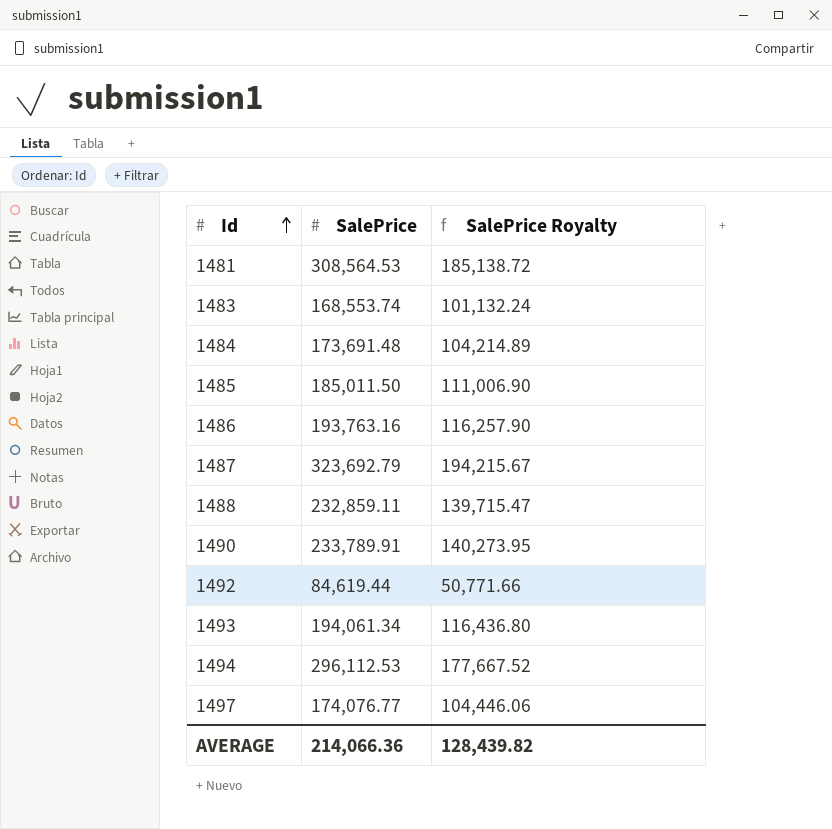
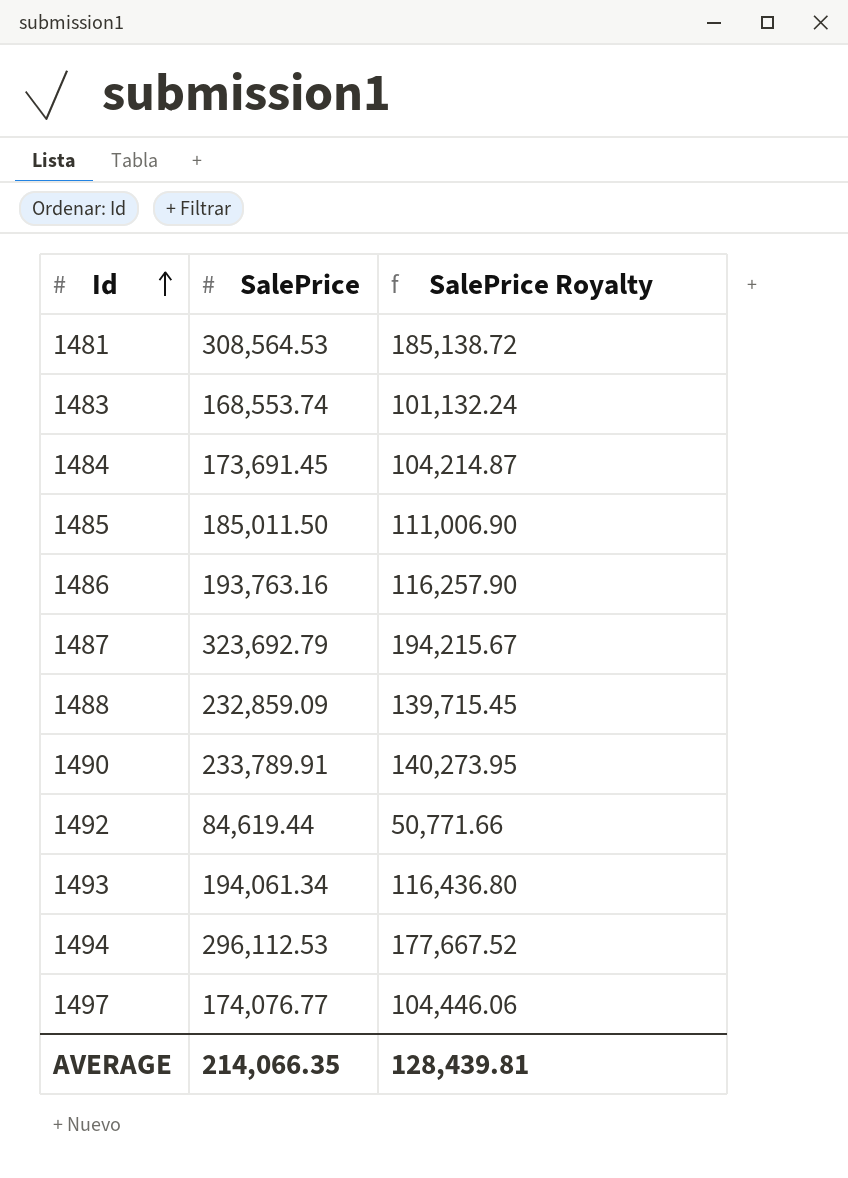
1484 | SalePrice: 173,691.48 -> 173,691.45
1484 | SalePrice Royalty: 104,214.89 -> 104,214.87
1488 | SalePrice: 232,859.11 -> 232,859.09
1488 | SalePrice Royalty: 139,715.47 -> 139,715.45
AVERAGE | SalePrice: 214,066.36 -> 214,066.35
AVERAGE | SalePrice Royalty: 128,439.82 -> 128,439.81

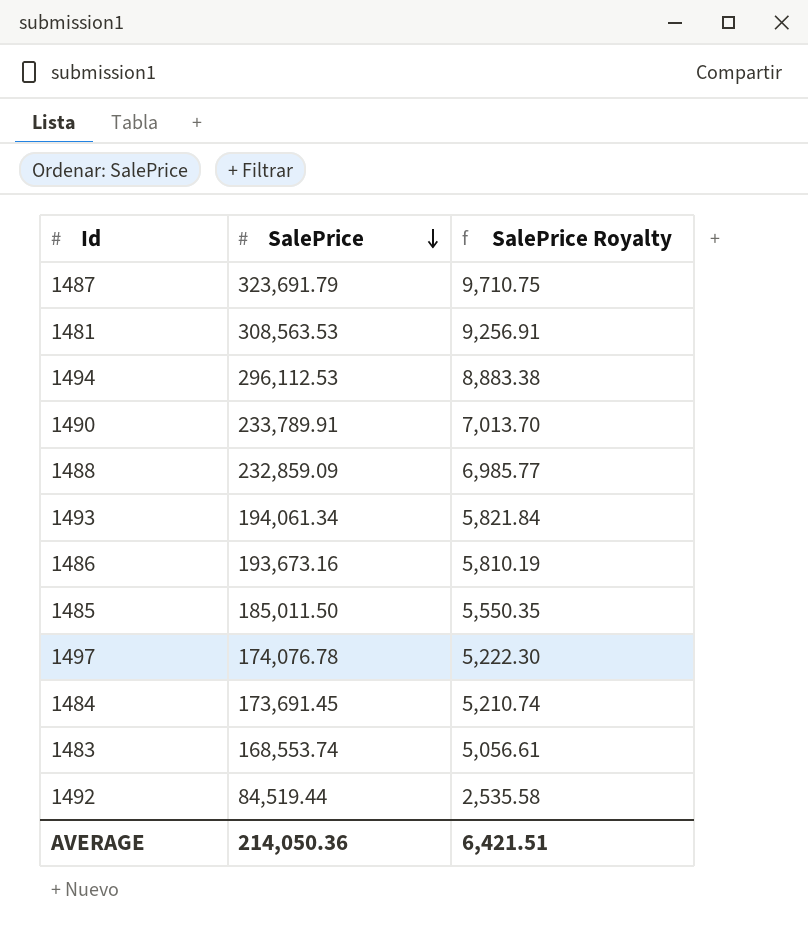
row order: Id ascending -> SalePrice descending
column SalePrice Royalty | formula: [SalePrice] * 0.6 -> [SalePrice] * 0.03
1487 | SalePrice: 323,692.79 -> 323,691.79
1481 | SalePrice: 308,564.53 -> 308,563.53
1486 | SalePrice: 193,763.16 -> 193,673.16
1497 | SalePrice: 174,076.77 -> 174,076.78
1492 | SalePrice: 84,619.44 -> 84,519.44
AVERAGE | SalePrice: 214,066.35 -> 214,050.36
AVERAGE | SalePrice Royalty: 128,439.81 -> 6,421.51

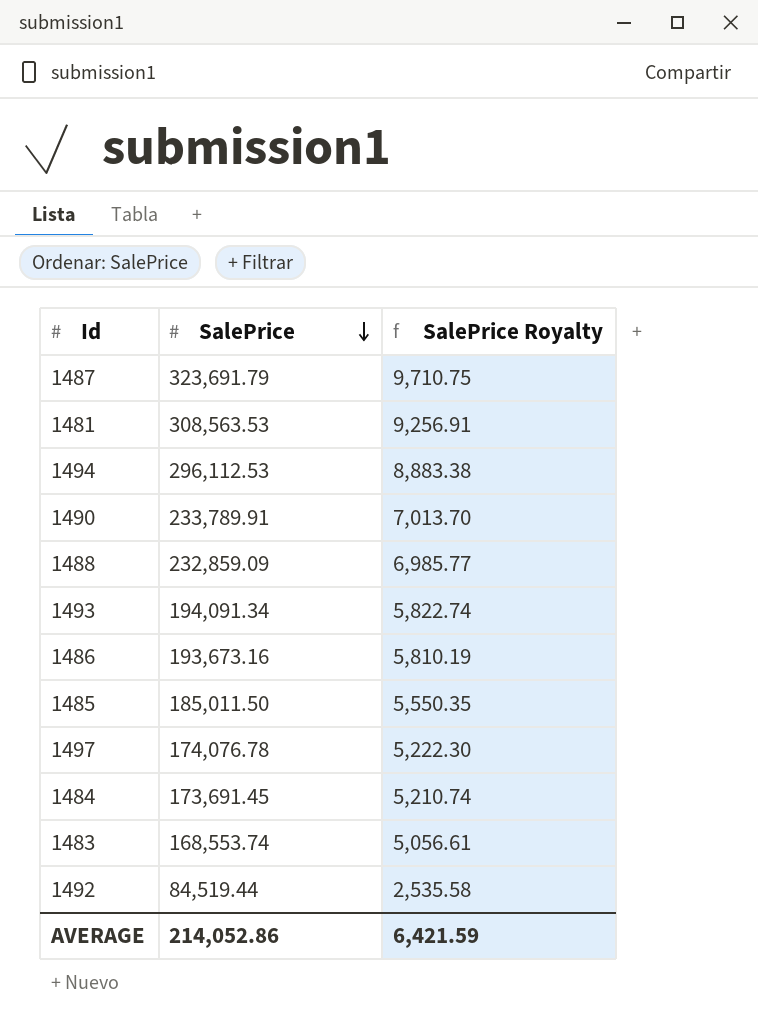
1493 | SalePrice: 194,061.34 -> 194,091.34
1493 | SalePrice Royalty: 5,821.84 -> 5,822.74
AVERAGE | SalePrice: 214,050.36 -> 214,052.86
AVERAGE | SalePrice Royalty: 6,421.51 -> 6,421.59

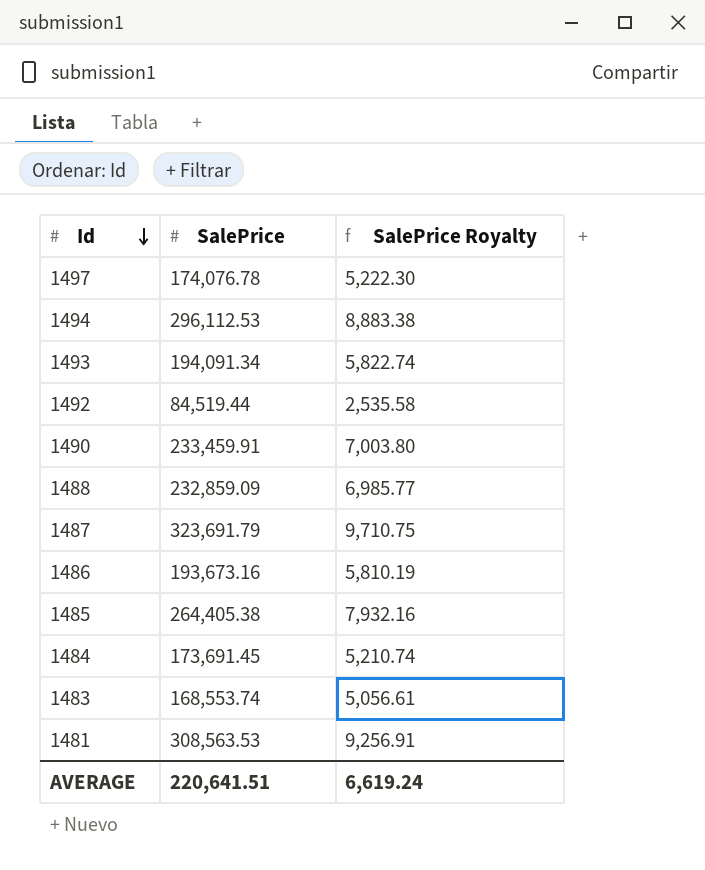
row order: SalePrice descending -> Id descending
1490 | SalePrice: 233,789.91 -> 233,459.91
1490 | SalePrice Royalty: 7,013.70 -> 7,003.80
1485 | SalePrice: 185,011.50 -> 264,405.38
1485 | SalePrice Royalty: 5,550.35 -> 7,932.16
AVERAGE | SalePrice: 214,052.86 -> 220,641.51
AVERAGE | SalePrice Royalty: 6,421.59 -> 6,619.24

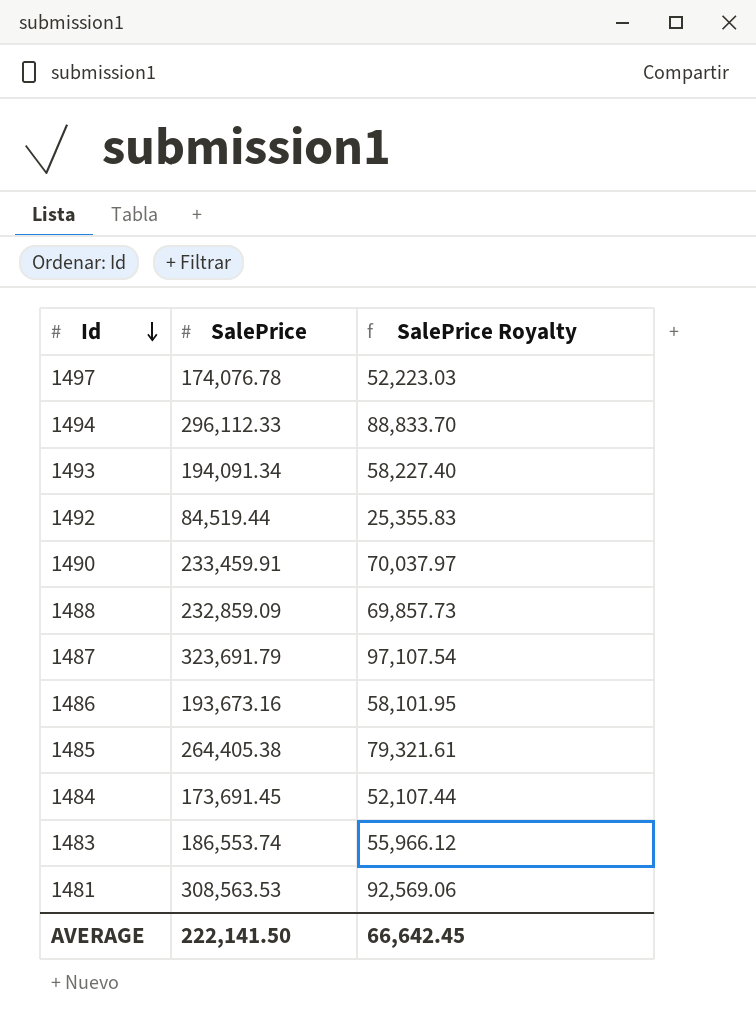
column SalePrice Royalty | formula: [SalePrice] * 0.03 -> [SalePrice] * 0.3
1494 | SalePrice: 296,112.53 -> 296,112.33
1483 | SalePrice: 168,553.74 -> 186,553.74
AVERAGE | SalePrice: 220,641.51 -> 222,141.50
AVERAGE | SalePrice Royalty: 6,619.24 -> 66,642.45

